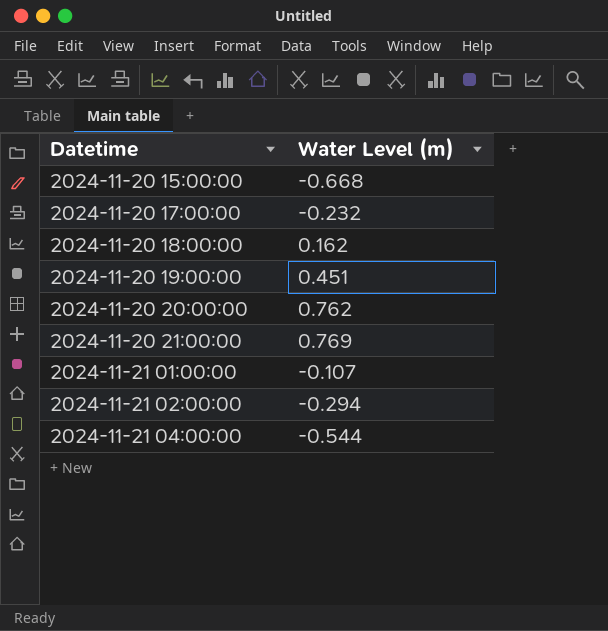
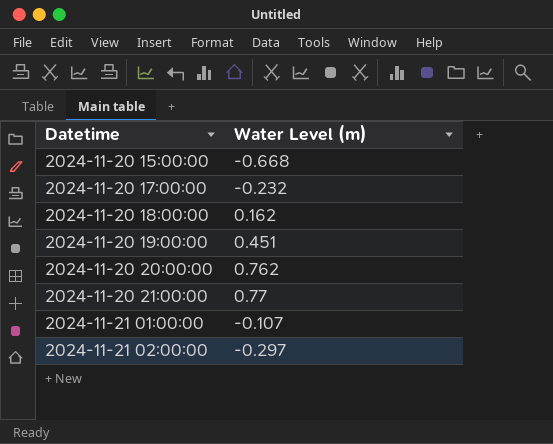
row 2024-11-21 04:00:00: -0.544 -> none
2024-11-20 21:00:00 | Water Level (m): 0.769 -> 0.77
2024-11-21 02:00:00 | Water Level (m): -0.294 -> -0.297

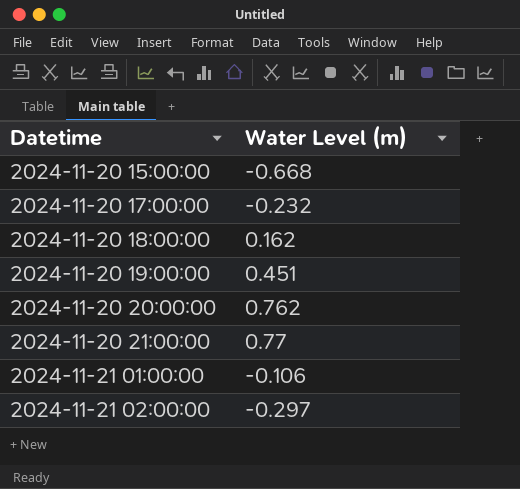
2024-11-21 01:00:00 | Water Level (m): -0.107 -> -0.106

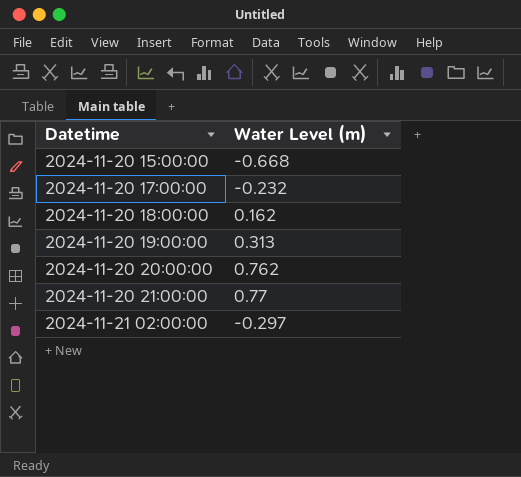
row 2024-11-21 01:00:00: -0.106 -> none
2024-11-20 19:00:00 | Water Level (m): 0.451 -> 0.313

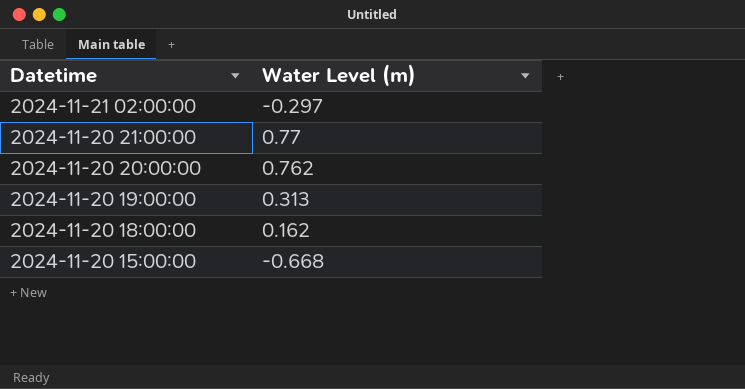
row order: Datetime ascending -> Datetime descending
row 2024-11-20 17:00:00: -0.232 -> none

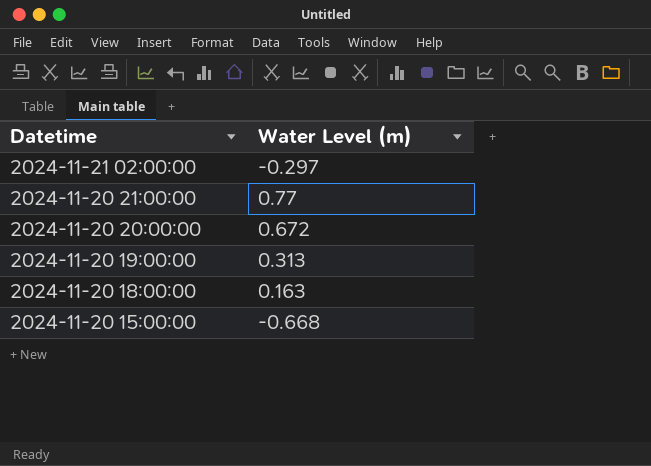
2024-11-20 20:00:00 | Water Level (m): 0.762 -> 0.672
2024-11-20 18:00:00 | Water Level (m): 0.162 -> 0.163

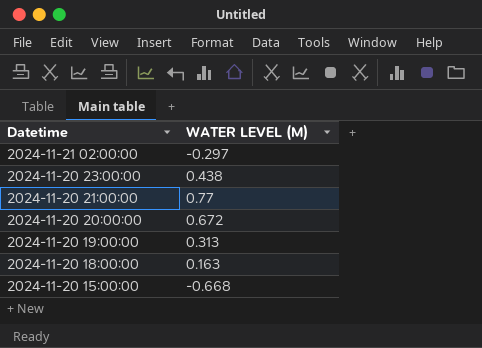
column name: Water Level (m) -> WATER LEVEL (M)
row 2024-11-20 23:00:00: none -> 0.438

